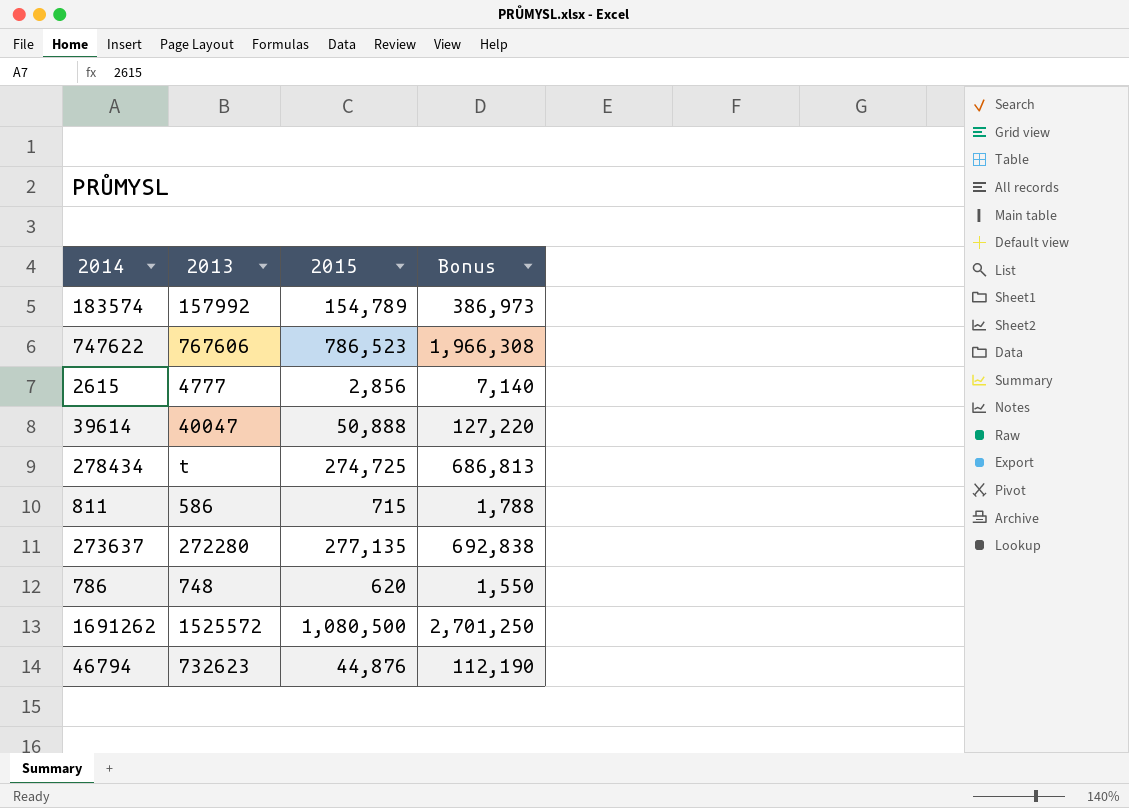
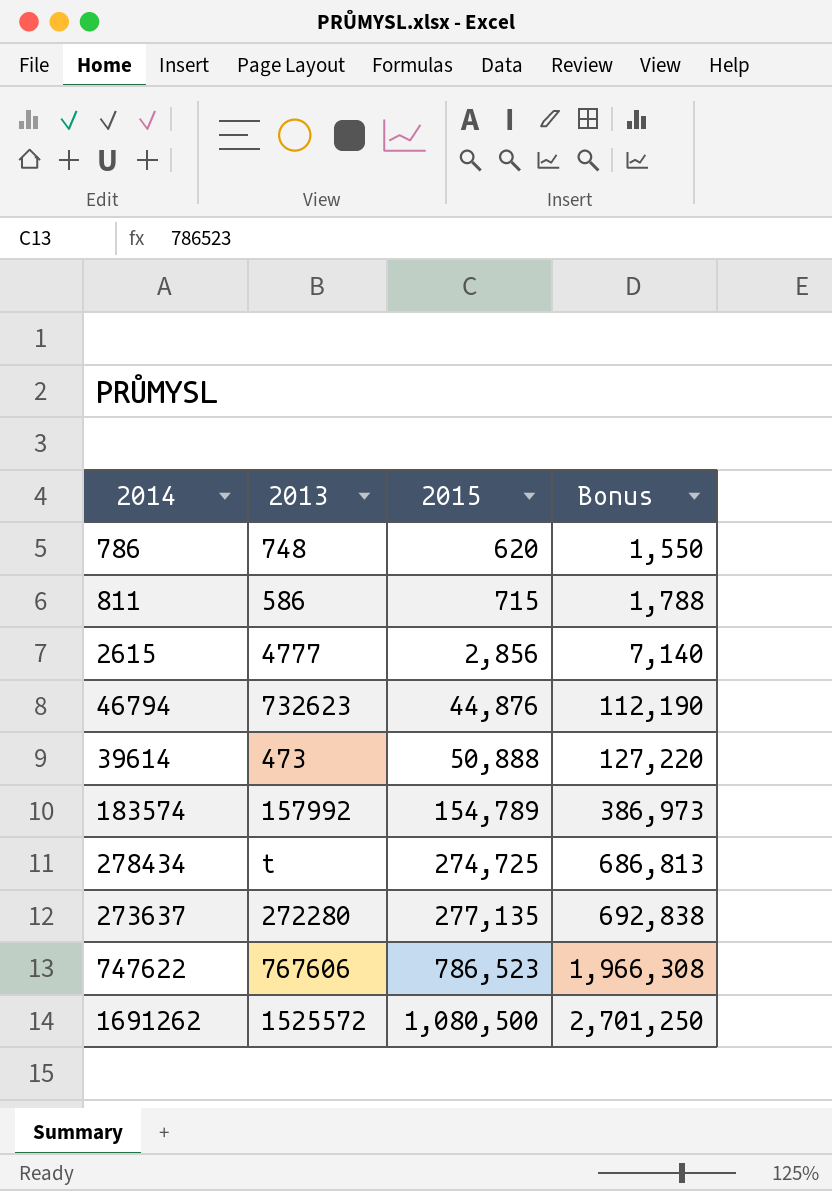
row order: none -> 2015 ascending
39614 | 2013: 40047 -> 473

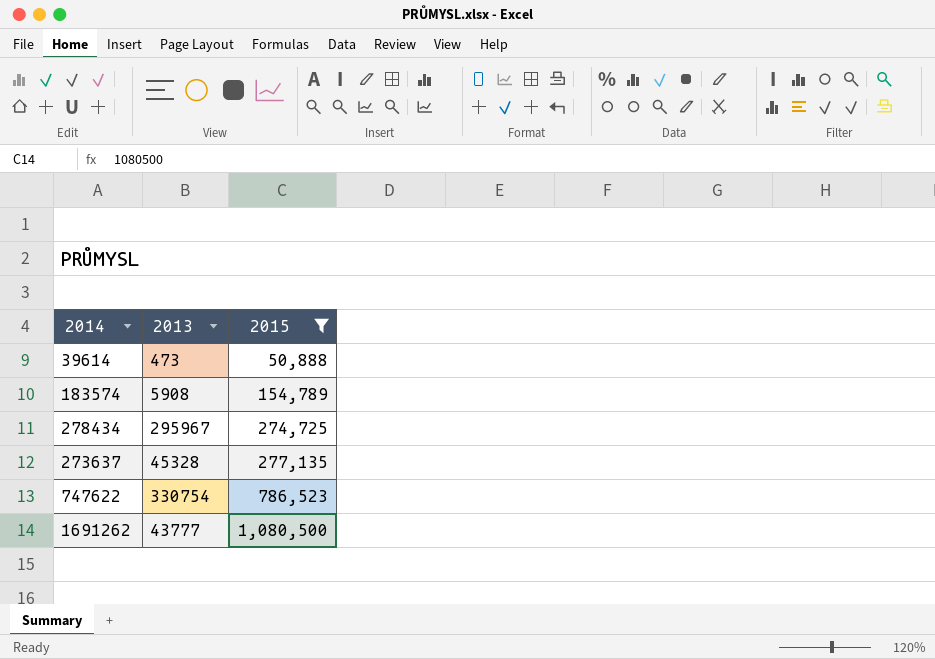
filter: none -> 2015 >= 50,888
column Bonus | formula: [2015] * 2.5 -> none
183574 | 2013: 157992 -> 5908
278434 | 2013: t -> 295967
273637 | 2013: 272280 -> 45328
747622 | 2013: 767606 -> 330754
1691262 | 2013: 1525572 -> 43777

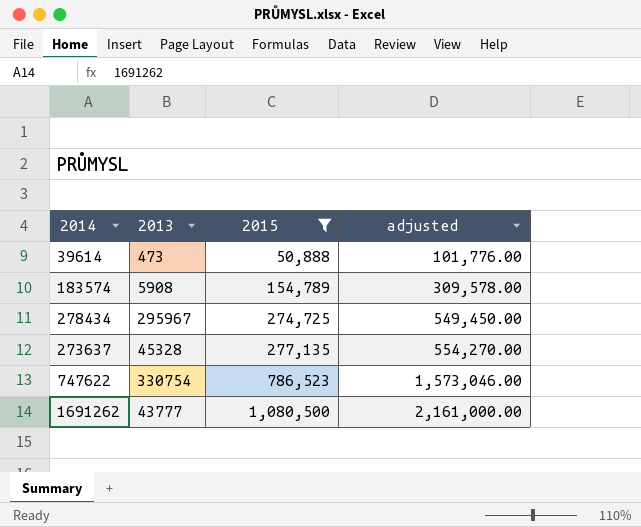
column adjusted | formula: none -> [2015] * 2

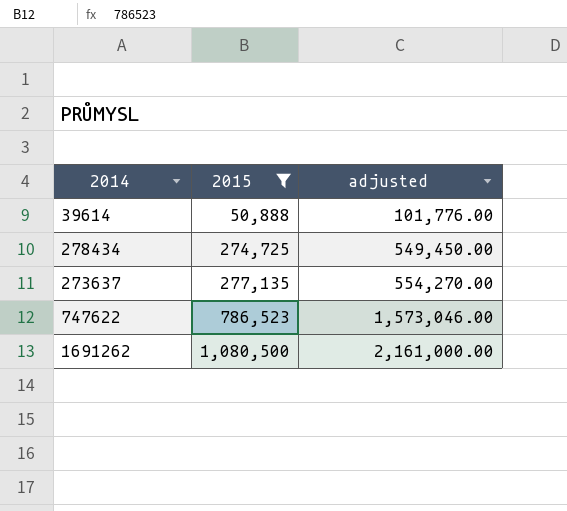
column 2013 | position: 2 -> none
row 183574: 5908 | 154,789 | 309,578.00 -> none

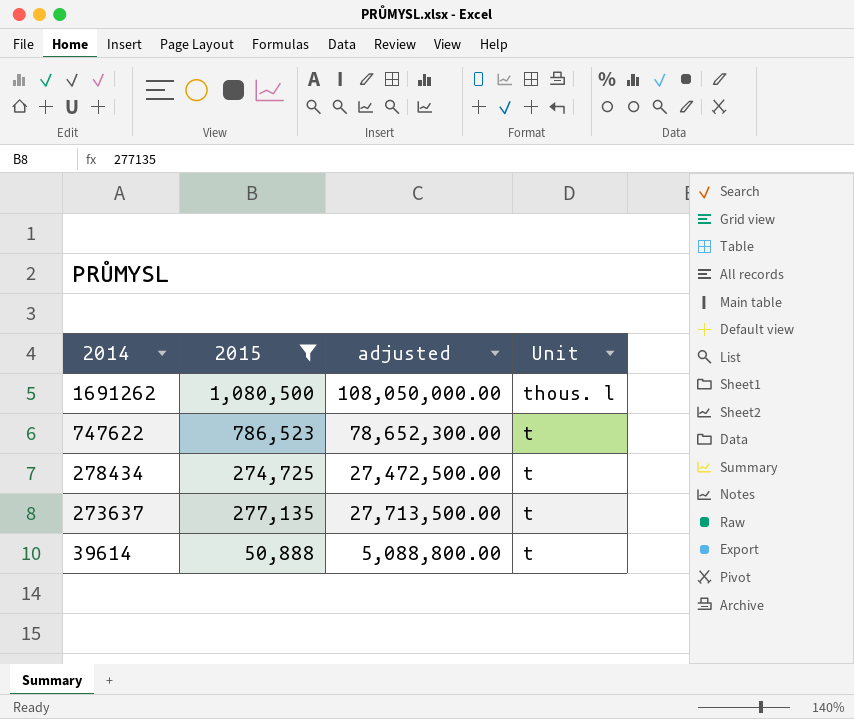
row order: 2015 ascending -> 2014 descending
column adjusted | formula: [2015] * 2 -> [2015] * 100
column Unit | position: none -> 4

